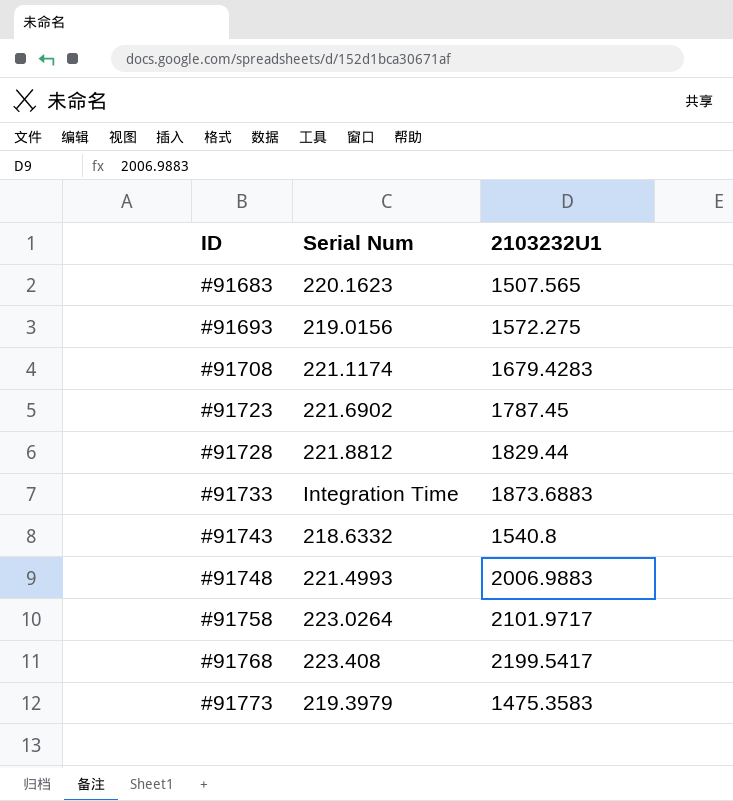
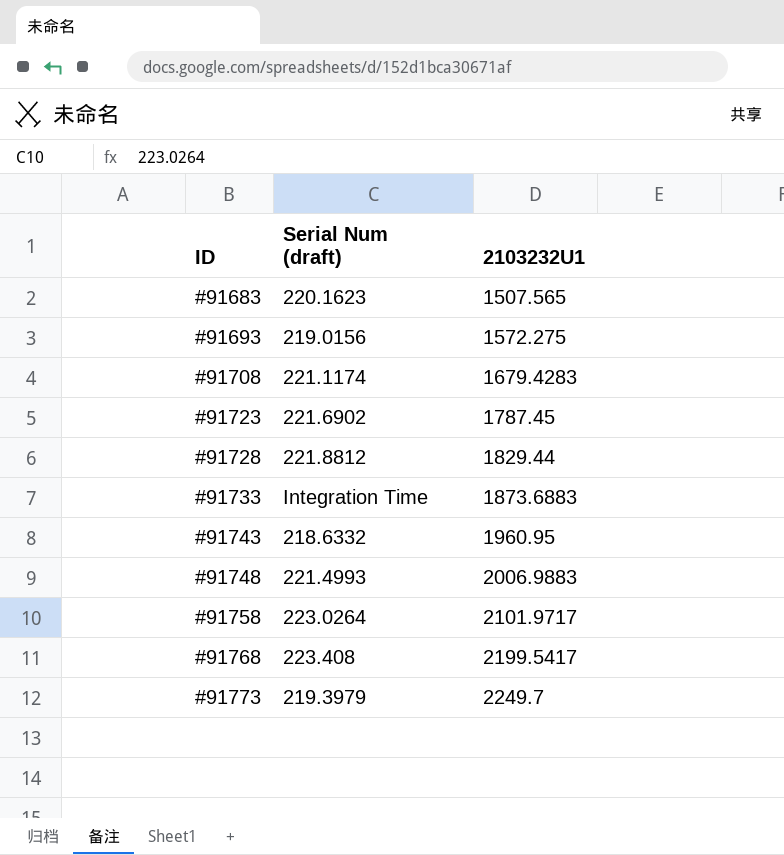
column name: Serial Num -> Serial Num (draft)
#91743 | 2103232U1: 1540.8 -> 1960.95
#91773 | 2103232U1: 1475.3583 -> 2249.7

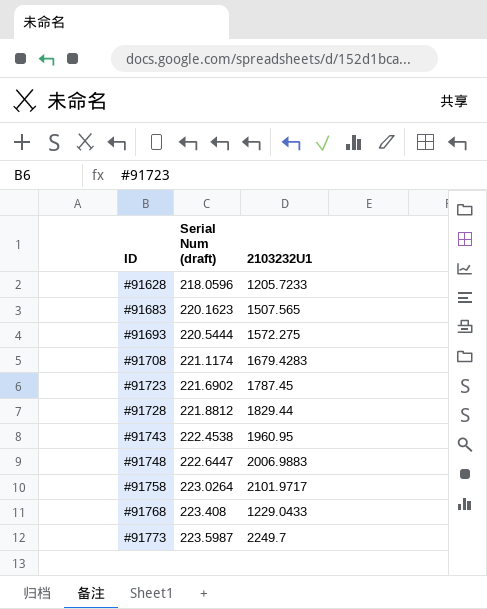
row #91733: Integration Time | 1873.6883 -> none
row #91628: none -> 218.0596 | 1205.7233
#91693 | Serial Num (draft): 219.0156 -> 220.5444
#91743 | Serial Num (draft): 218.6332 -> 222.4538
#91748 | Serial Num (draft): 221.4993 -> 222.6447
#91768 | 2103232U1: 2199.5417 -> 1229.0433
#91773 | Serial Num (draft): 219.3979 -> 223.5987

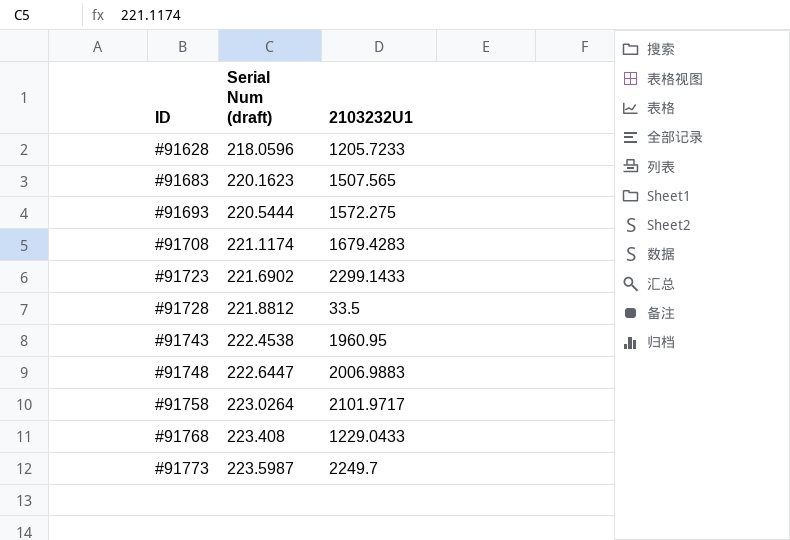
#91723 | 2103232U1: 1787.45 -> 2299.1433
#91728 | 2103232U1: 1829.44 -> 33.5

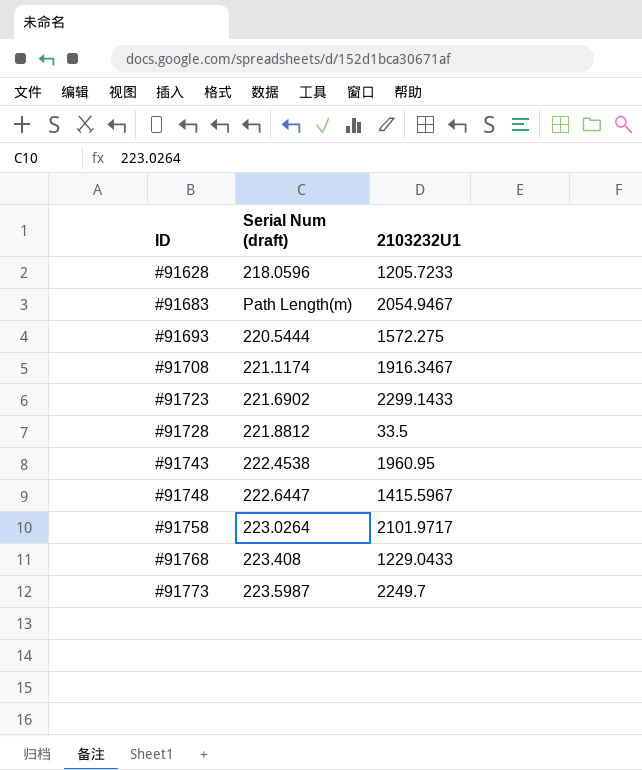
#91683 | Serial Num (draft): 220.1623 -> Path Length(m)
#91683 | 2103232U1: 1507.565 -> 2054.9467
#91708 | 2103232U1: 1679.4283 -> 1916.3467
#91748 | 2103232U1: 2006.9883 -> 1415.5967

